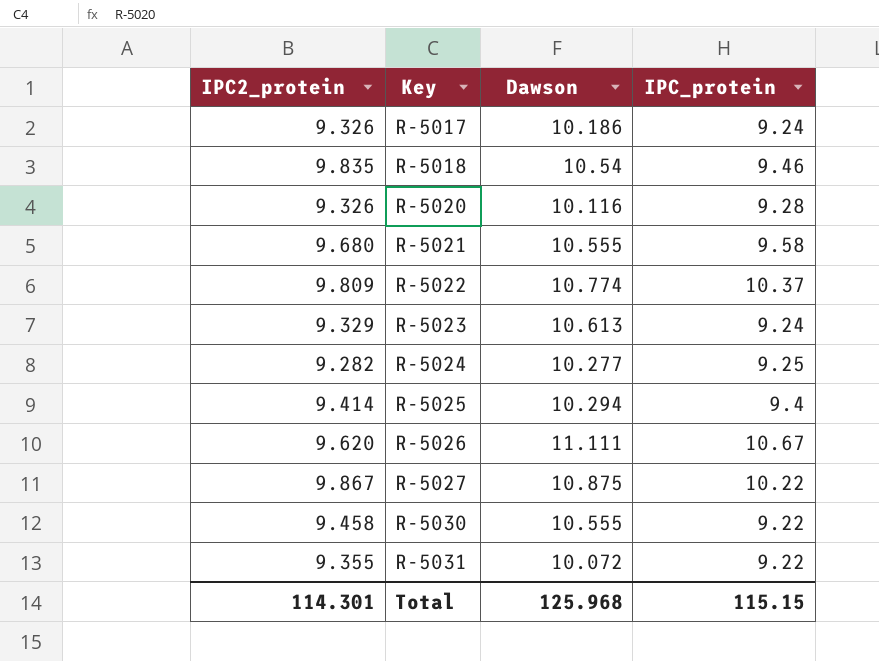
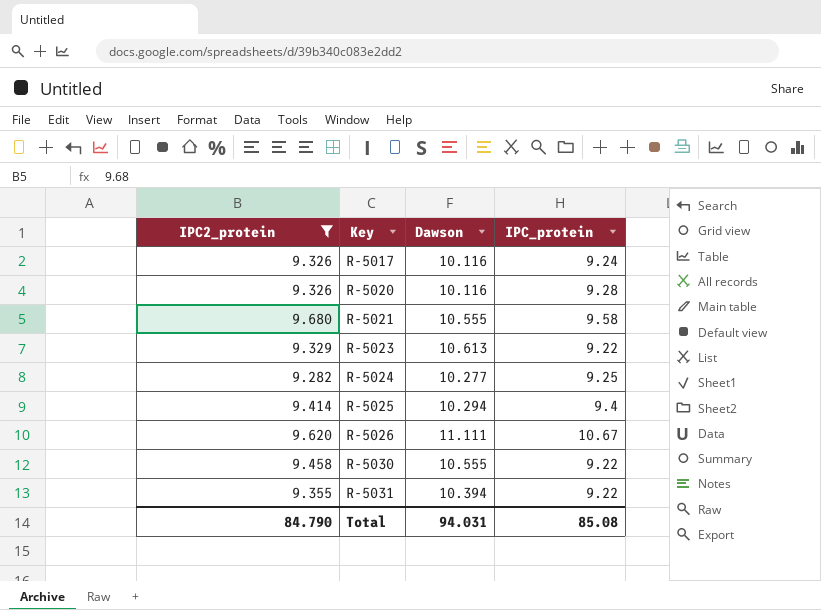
filter: none -> IPC2_protein <= 9.680
R-5017 | Dawson: 10.186 -> 10.116
R-5023 | IPC_protein: 9.24 -> 9.22
R-5031 | Dawson: 10.072 -> 10.394
Total | IPC2_protein: 114.301 -> 84.790
Total | Dawson: 125.968 -> 94.031
Total | IPC_protein: 115.15 -> 85.08

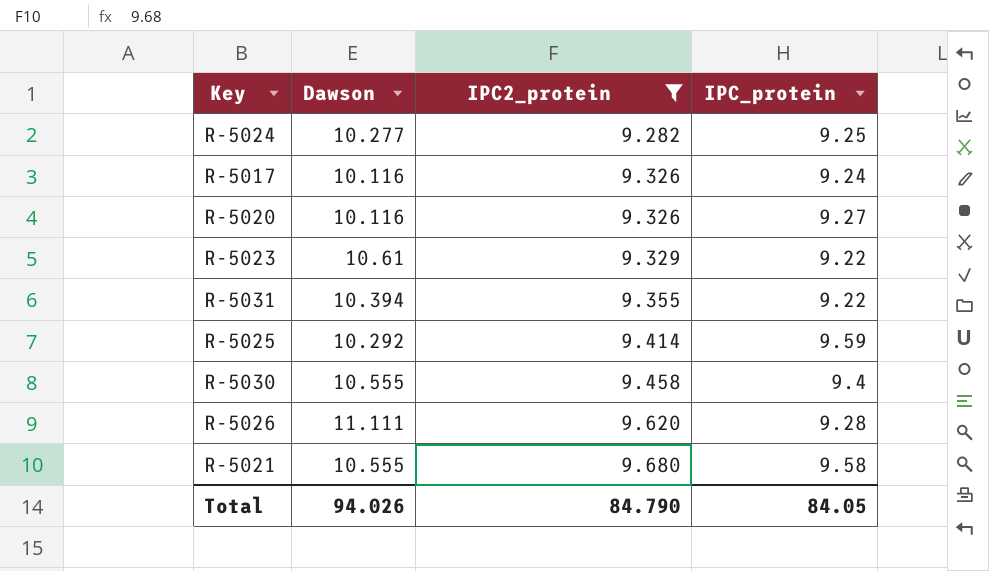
row order: Key ascending -> IPC2_protein ascending
column IPC2_protein | position: 1 -> 3
R-5020 | IPC_protein: 9.28 -> 9.27
R-5023 | Dawson: 10.613 -> 10.61
R-5025 | Dawson: 10.294 -> 10.292
R-5025 | IPC_protein: 9.4 -> 9.59
R-5030 | IPC_protein: 9.22 -> 9.4
R-5026 | IPC_protein: 10.67 -> 9.28
Total | Dawson: 94.031 -> 94.026
Total | IPC_protein: 85.08 -> 84.05

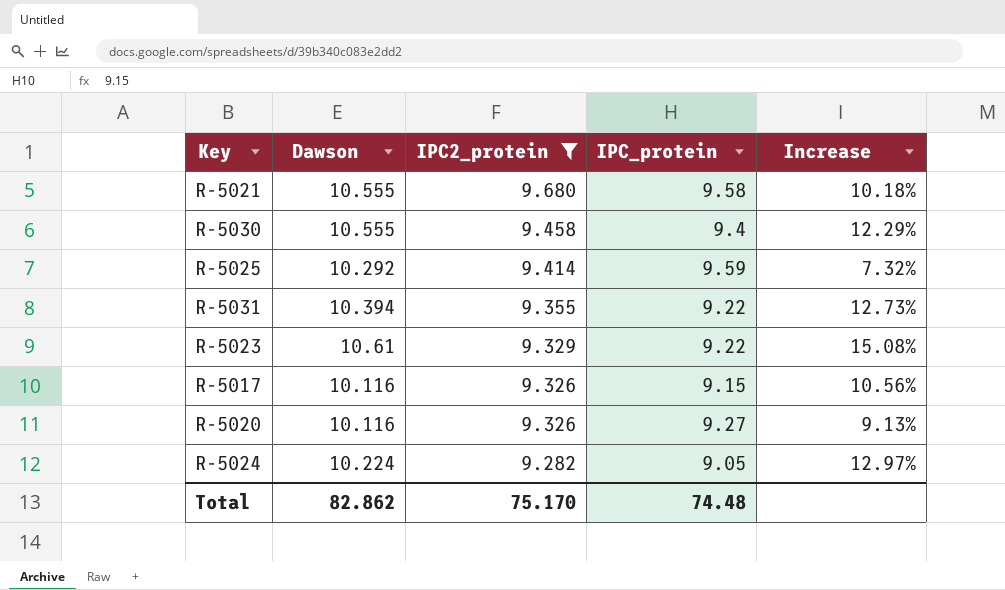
row order: IPC2_protein ascending -> IPC2_protein descending
column Increase | formula: none -> ([Dawson] - [IPC_protein]) / [IPC_protein]
row R-5026: 11.111 | 9.620 | 9.28 -> none
R-5017 | IPC_protein: 9.24 -> 9.15
R-5024 | Dawson: 10.277 -> 10.224
R-5024 | IPC_protein: 9.25 -> 9.05
Total | Dawson: 94.026 -> 82.862
Total | IPC2_protein: 84.790 -> 75.170
Total | IPC_protein: 84.05 -> 74.48

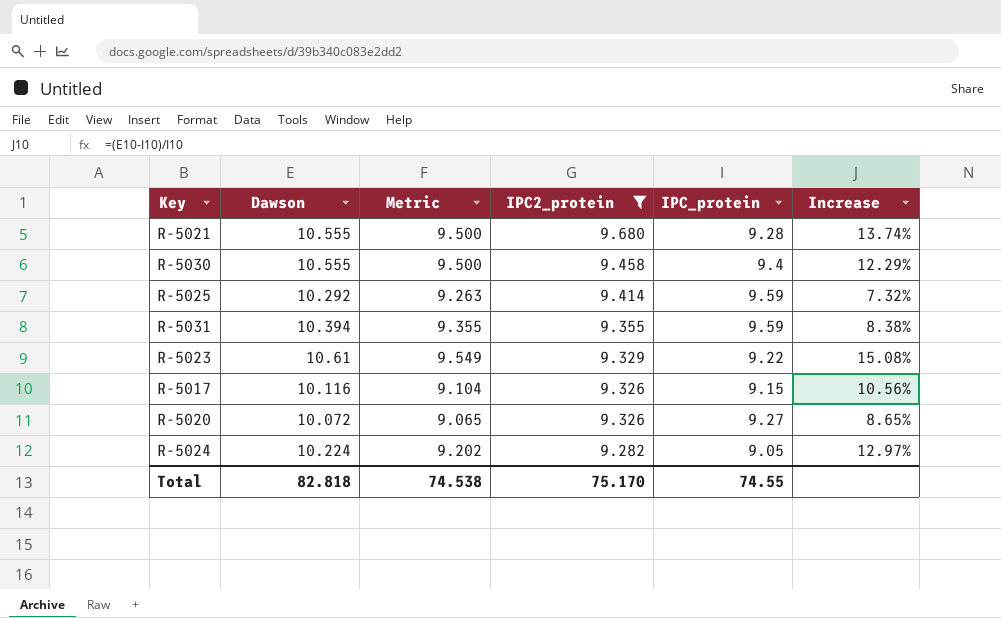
column Metric | formula: none -> [Dawson] * 0.9
R-5021 | IPC_protein: 9.58 -> 9.28
R-5021 | Increase: 10.18% -> 13.74%
R-5031 | IPC_protein: 9.22 -> 9.59
R-5031 | Increase: 12.73% -> 8.38%
R-5020 | Dawson: 10.116 -> 10.072
R-5020 | Increase: 9.13% -> 8.65%
Total | Dawson: 82.862 -> 82.818
Total | IPC_protein: 74.48 -> 74.55

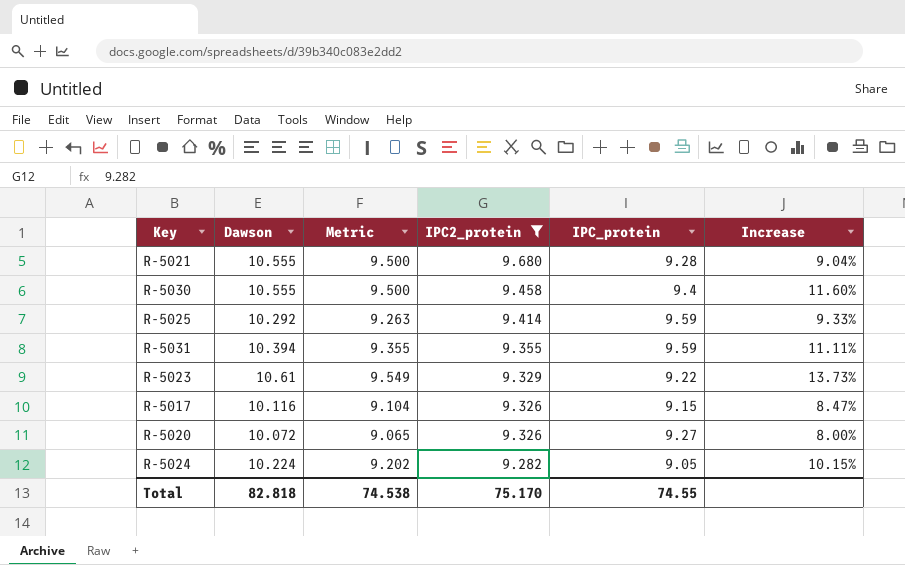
column Increase | formula: ([Dawson] - [IPC_protein]) / [IPC_protein] -> ([Dawson] - [IPC2_protein]) / [IPC2_protein]

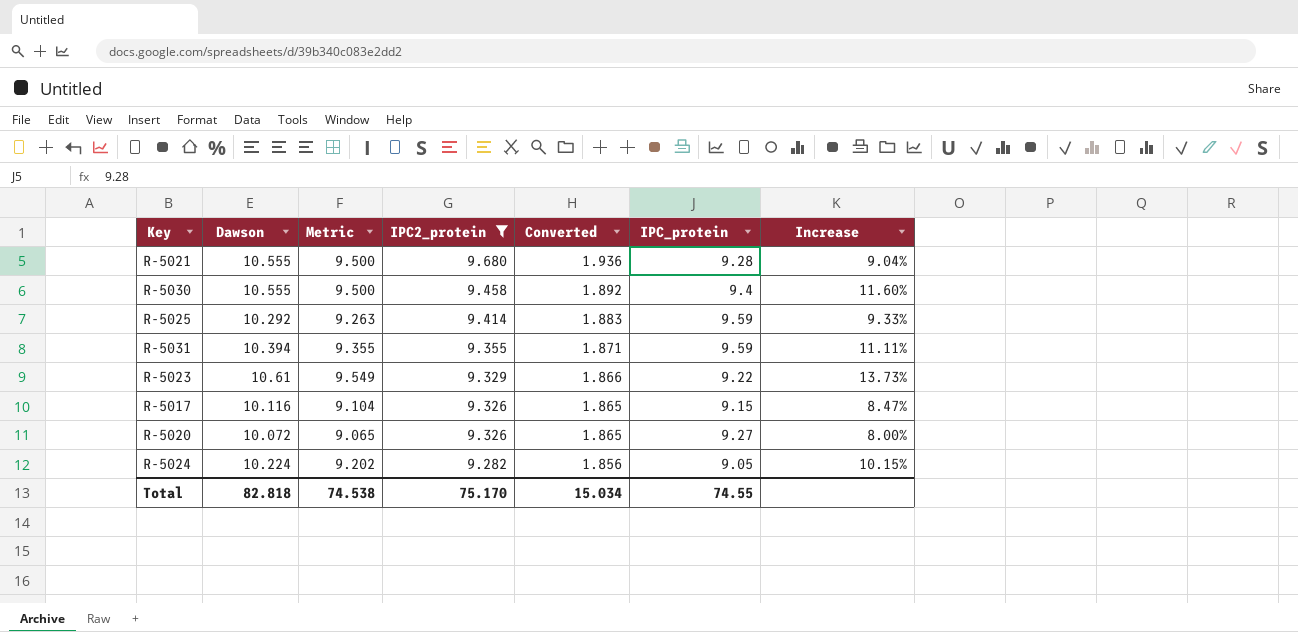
column Converted | formula: none -> [IPC2_protein] * 0.2

